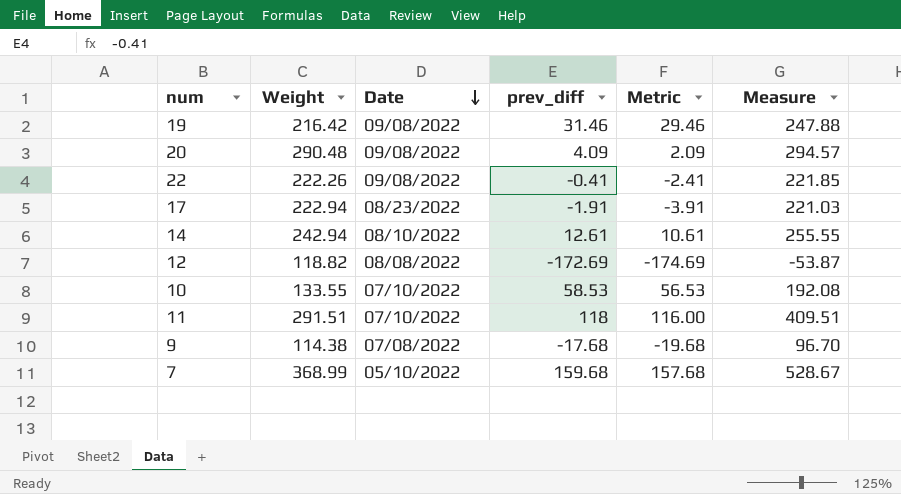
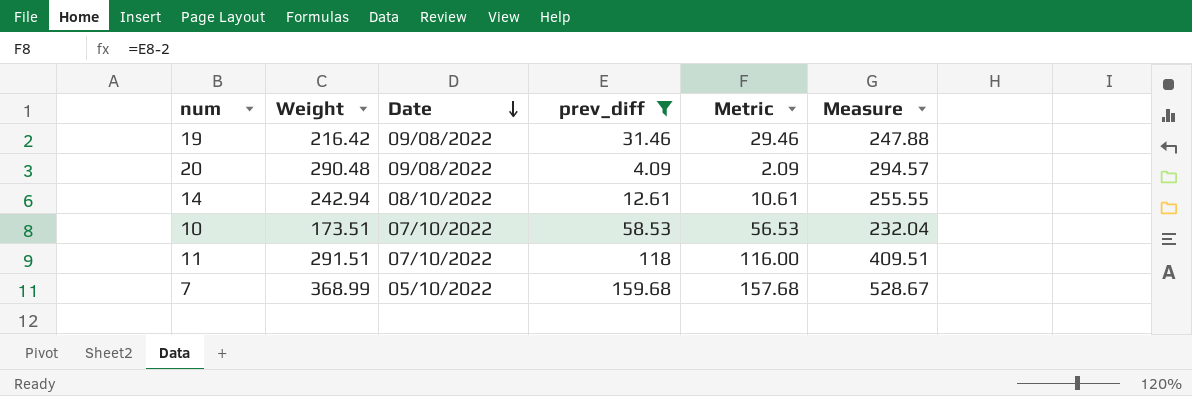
filter: none -> prev_diff >= 4.09
10 | Weight: 133.55 -> 173.51
10 | Measure: 192.08 -> 232.04

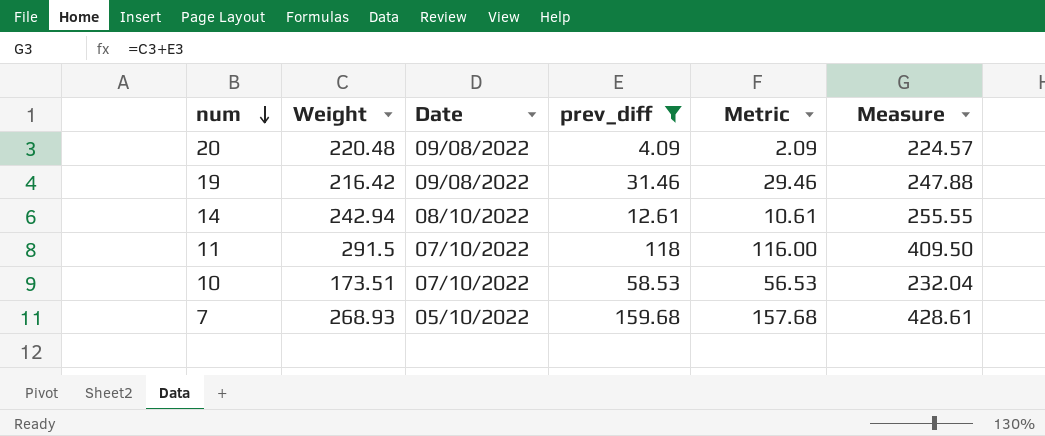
row order: Date descending -> num descending
20 | Weight: 290.48 -> 220.48
20 | Measure: 294.57 -> 224.57
11 | Weight: 291.51 -> 291.5
11 | Measure: 409.51 -> 409.50
7 | Weight: 368.99 -> 268.93
7 | Measure: 528.67 -> 428.61

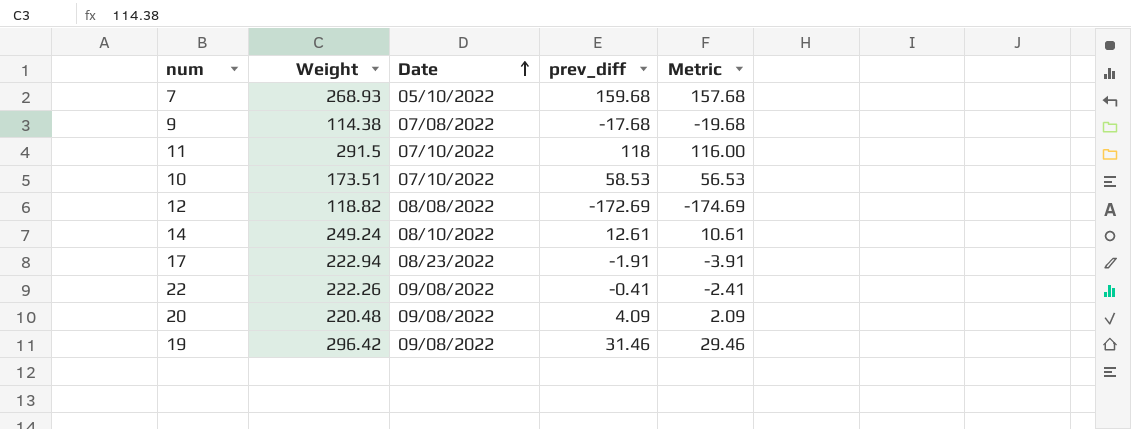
filter: prev_diff >= 4.09 -> none
row order: num descending -> Date ascending
column Measure | formula: [Weight] + [prev_diff] -> none
14 | Weight: 242.94 -> 249.24
19 | Weight: 216.42 -> 296.42

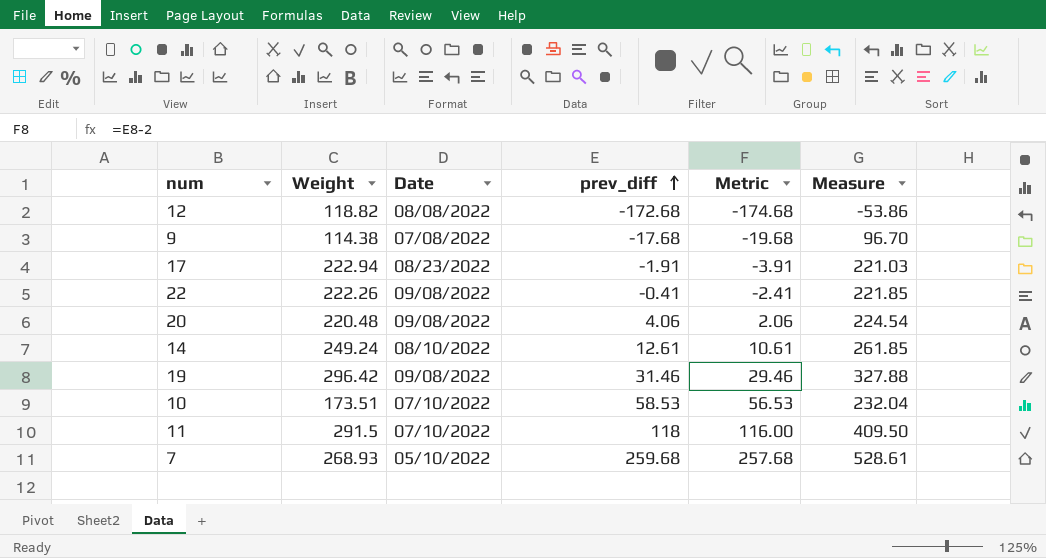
row order: Date ascending -> prev_diff ascending
column Measure | formula: none -> [Weight] + [prev_diff]
12 | prev_diff: -172.69 -> -172.68
12 | Metric: -174.69 -> -174.68
20 | prev_diff: 4.09 -> 4.06
20 | Metric: 2.09 -> 2.06
7 | prev_diff: 159.68 -> 259.68
7 | Metric: 157.68 -> 257.68

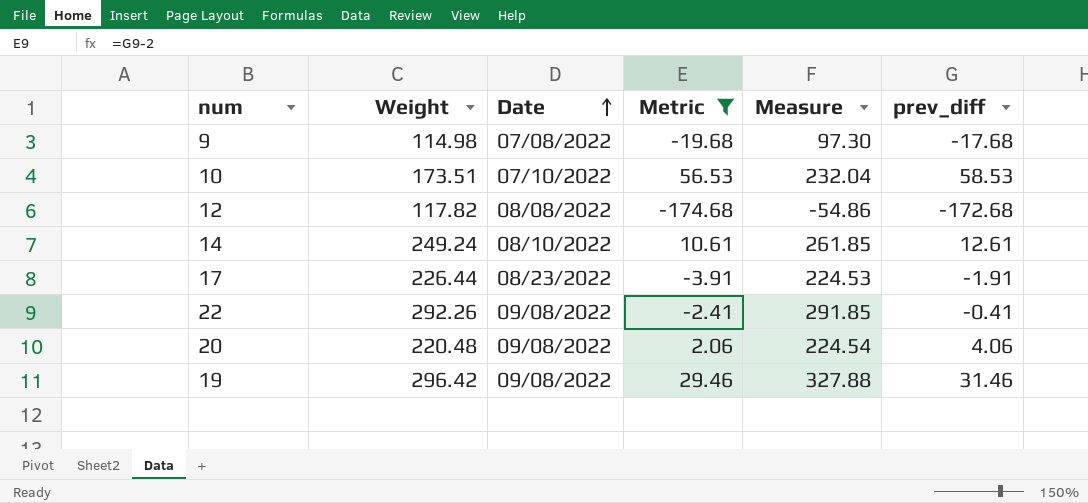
filter: none -> Metric <= 56.53
row order: prev_diff ascending -> Date ascending
column prev_diff | position: 4 -> 6
9 | Weight: 114.38 -> 114.98
9 | Measure: 96.70 -> 97.30
12 | Weight: 118.82 -> 117.82
12 | Measure: -53.86 -> -54.86
17 | Weight: 222.94 -> 226.44
17 | Measure: 221.03 -> 224.53
22 | Weight: 222.26 -> 292.26
22 | Measure: 221.85 -> 291.85

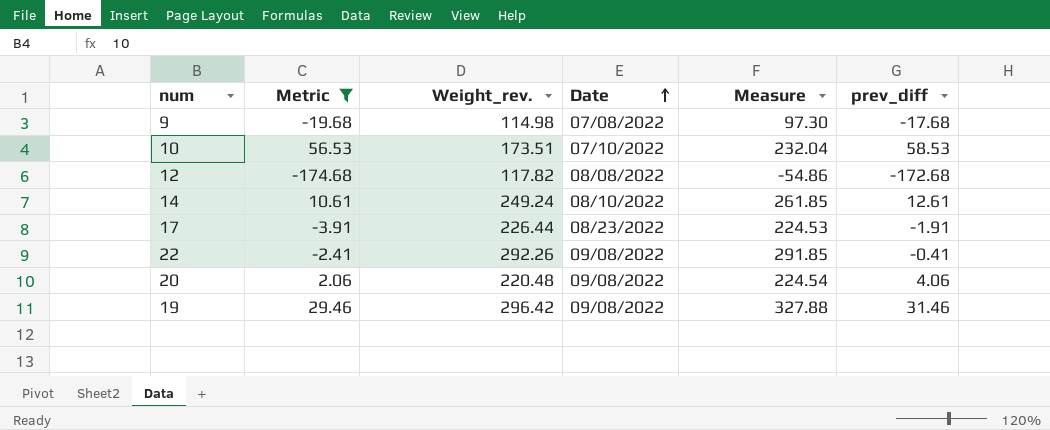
column Metric | position: 4 -> 2
column name: Weight -> Weight_rev.

